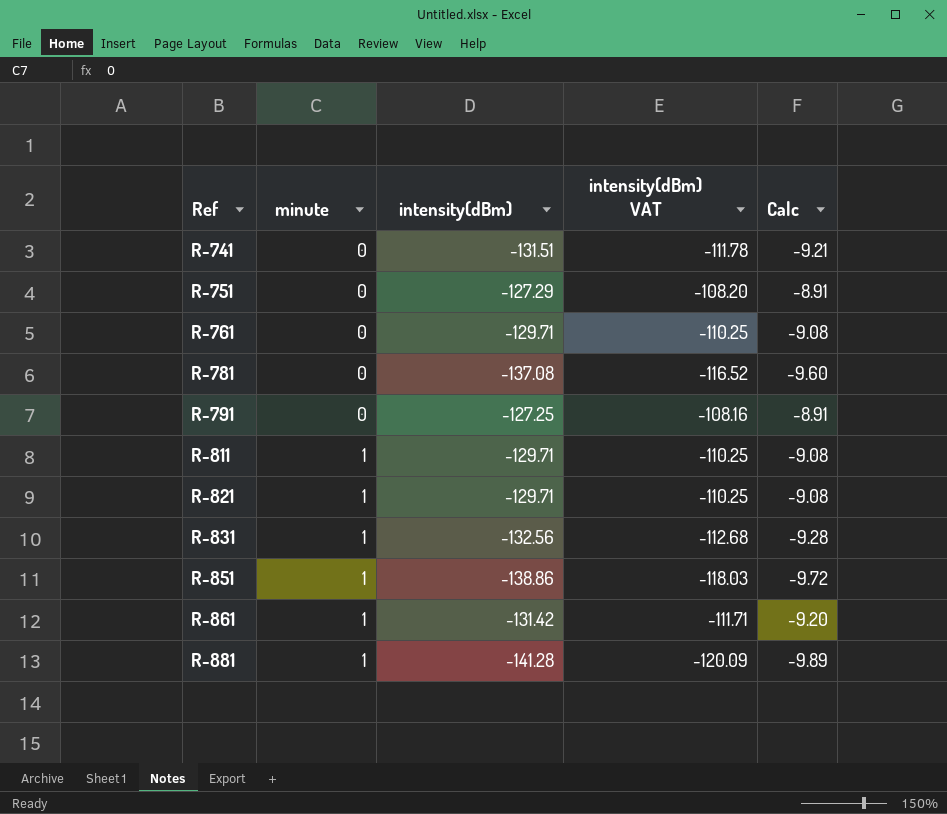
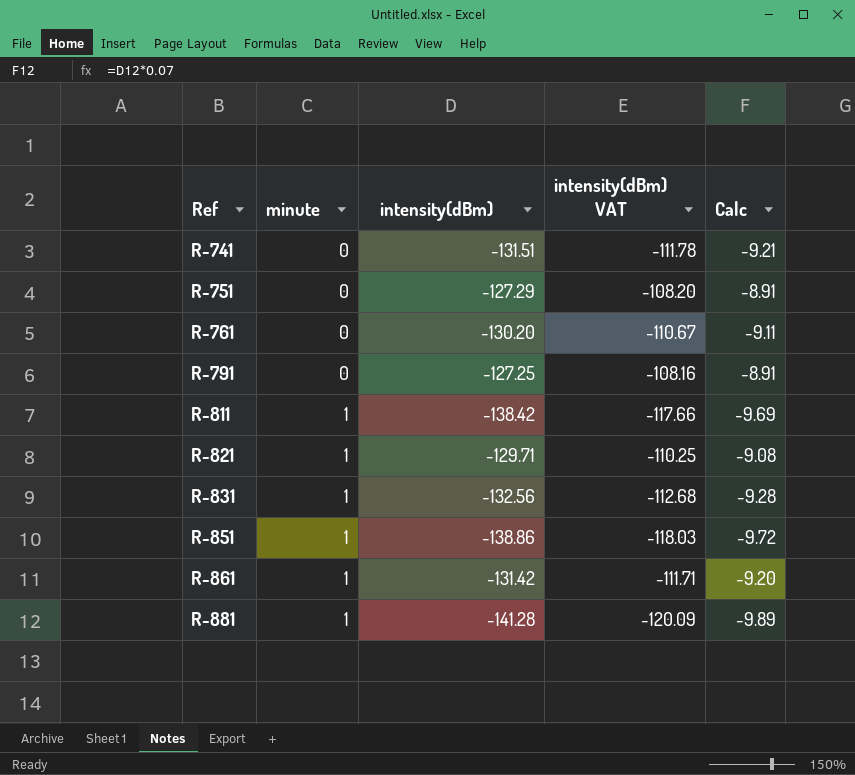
row R-781: 0 | -137.08 | -116.52 | -9.60 -> none
R-761 | intensity(dBm): -129.71 -> -130.20
R-761 | intensity(dBm) VAT: -110.25 -> -110.67
R-761 | Calc: -9.08 -> -9.11
R-811 | intensity(dBm): -129.71 -> -138.42
R-811 | intensity(dBm) VAT: -110.25 -> -117.66
R-811 | Calc: -9.08 -> -9.69

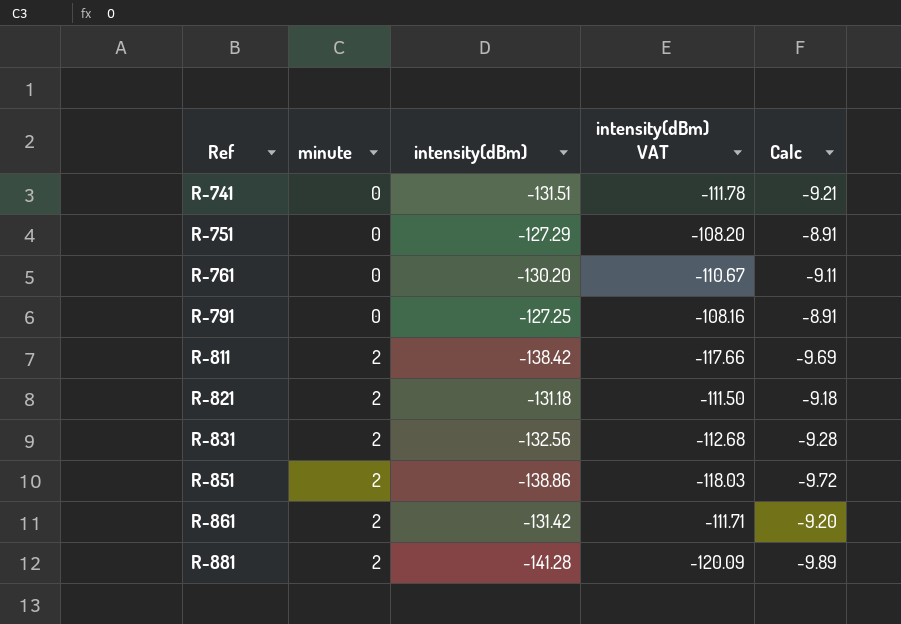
R-811 | minute: 1 -> 2
R-821 | minute: 1 -> 2
R-821 | intensity(dBm): -129.71 -> -131.18
R-821 | intensity(dBm) VAT: -110.25 -> -111.50
R-821 | Calc: -9.08 -> -9.18
R-831 | minute: 1 -> 2
R-851 | minute: 1 -> 2
R-861 | minute: 1 -> 2
R-881 | minute: 1 -> 2

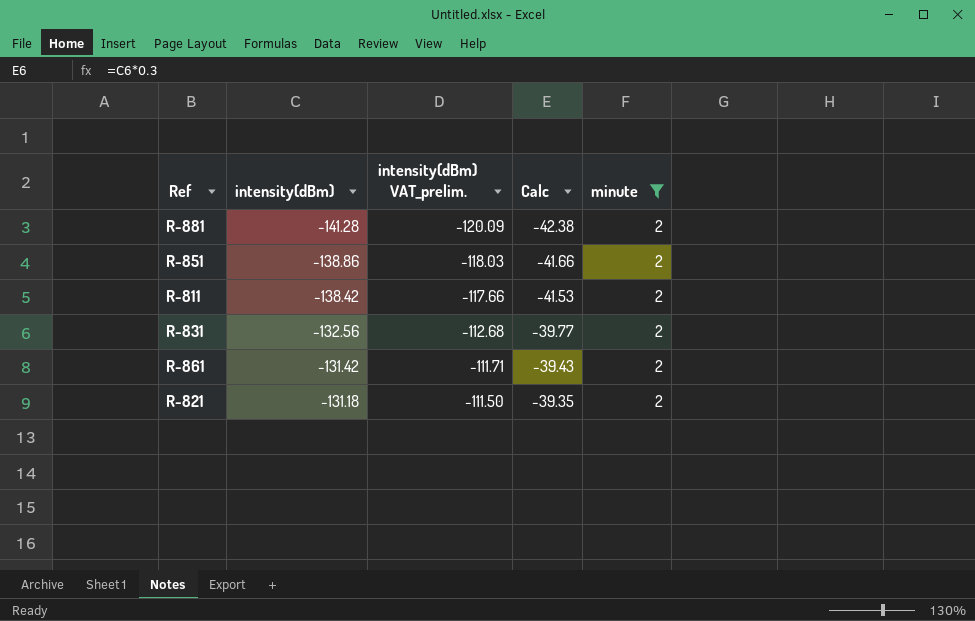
filter: none -> minute = 2
row order: Ref ascending -> intensity(dBm) ascending
column name: intensity(dBm) VAT -> intensity(dBm) VAT_prelim.
column Calc | formula: [intensity(dBm)] * 0.07 -> [intensity(dBm)] * 0.3
column minute | position: 2 -> 5

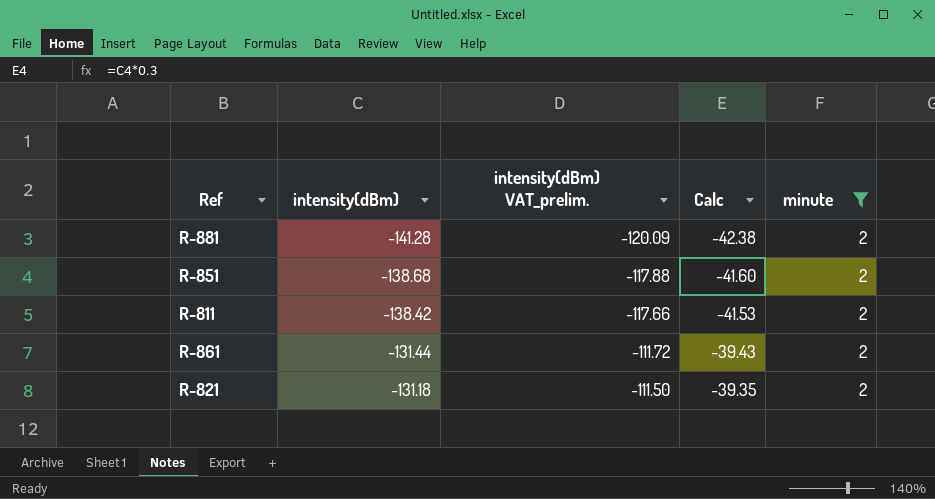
row R-831: -132.56 | -112.68 | -39.77 | 2 -> none
R-851 | intensity(dBm): -138.86 -> -138.68
R-851 | intensity(dBm) VAT_prelim.: -118.03 -> -117.88
R-851 | Calc: -41.66 -> -41.60
R-861 | intensity(dBm): -131.42 -> -131.44
R-861 | intensity(dBm) VAT_prelim.: -111.71 -> -111.72

